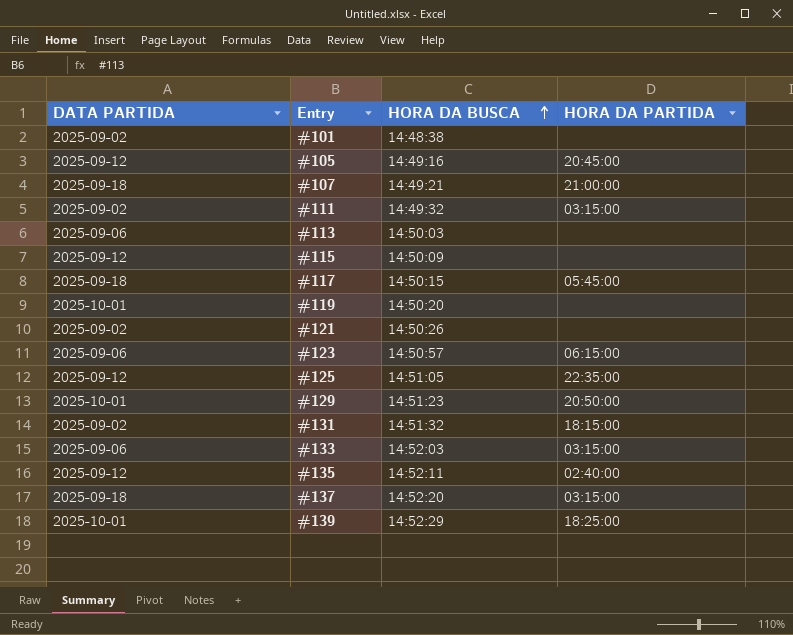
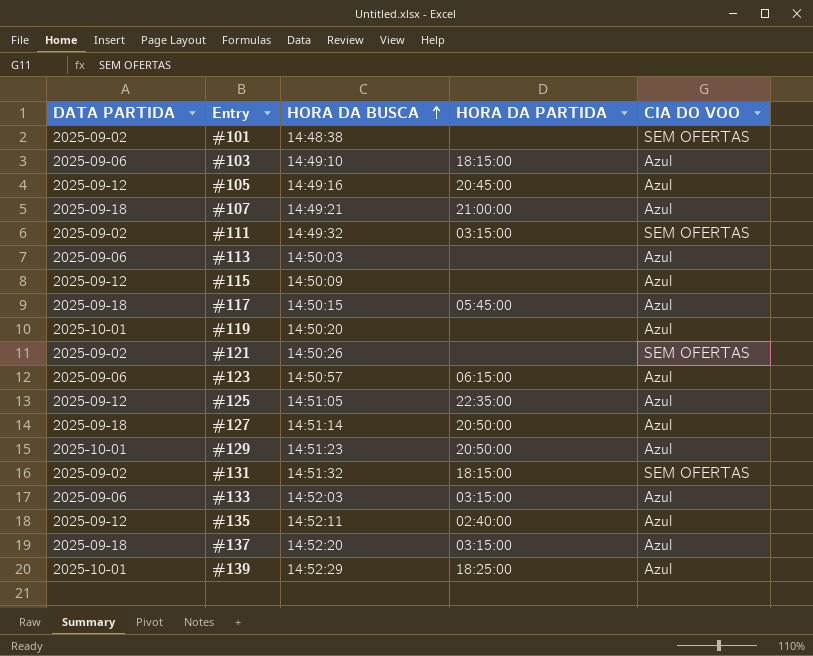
column CIA DO VOO | position: none -> 5
row #103: none -> 2025-09-06 | 14:49:10 | 18:15:00 | Azul
row #127: none -> 2025-09-18 | 14:51:14 | 20:50:00 | Azul

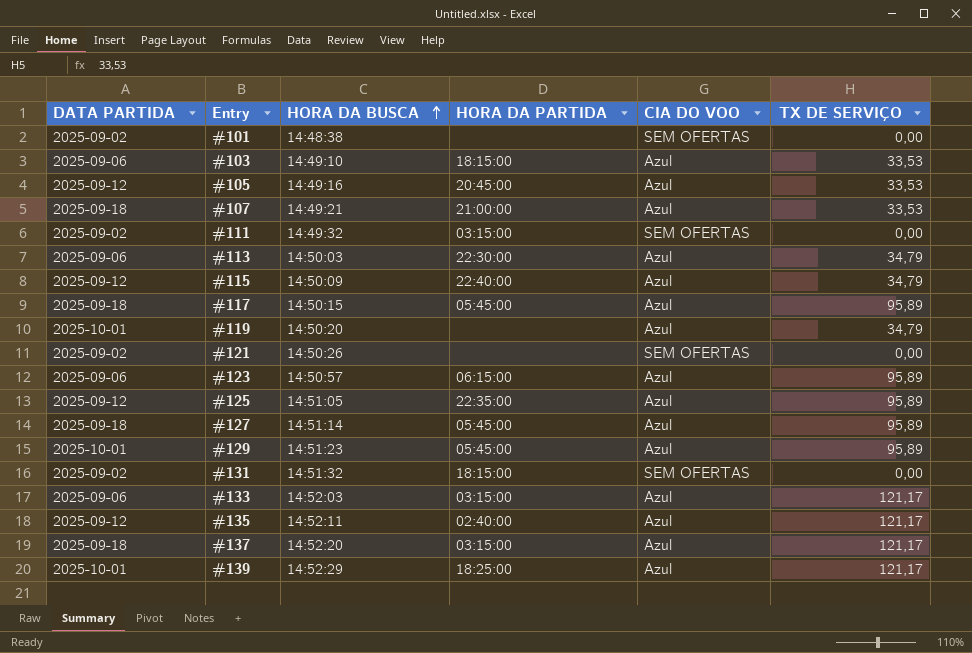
column TX DE SERVIÇO | position: none -> 6
#113 | HORA DA PARTIDA: none -> 22:30:00
#115 | HORA DA PARTIDA: none -> 22:40:00
#127 | HORA DA PARTIDA: 20:50:00 -> 05:45:00
#129 | HORA DA PARTIDA: 20:50:00 -> 05:45:00

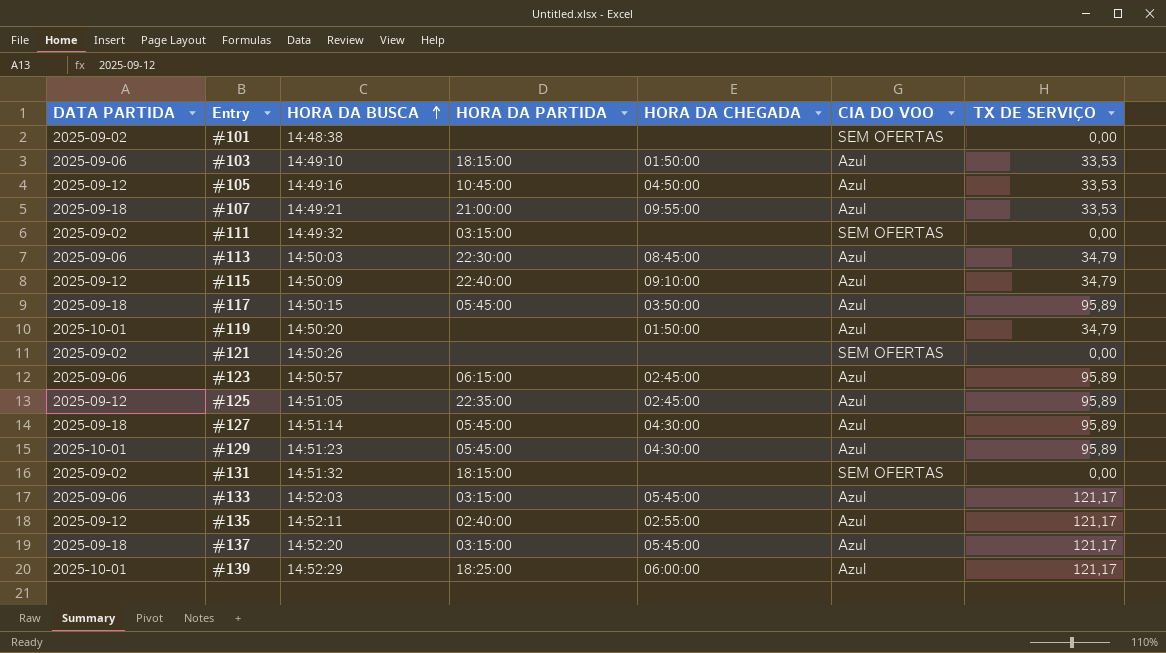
column HORA DA CHEGADA | position: none -> 5
#105 | HORA DA PARTIDA: 20:45:00 -> 10:45:00

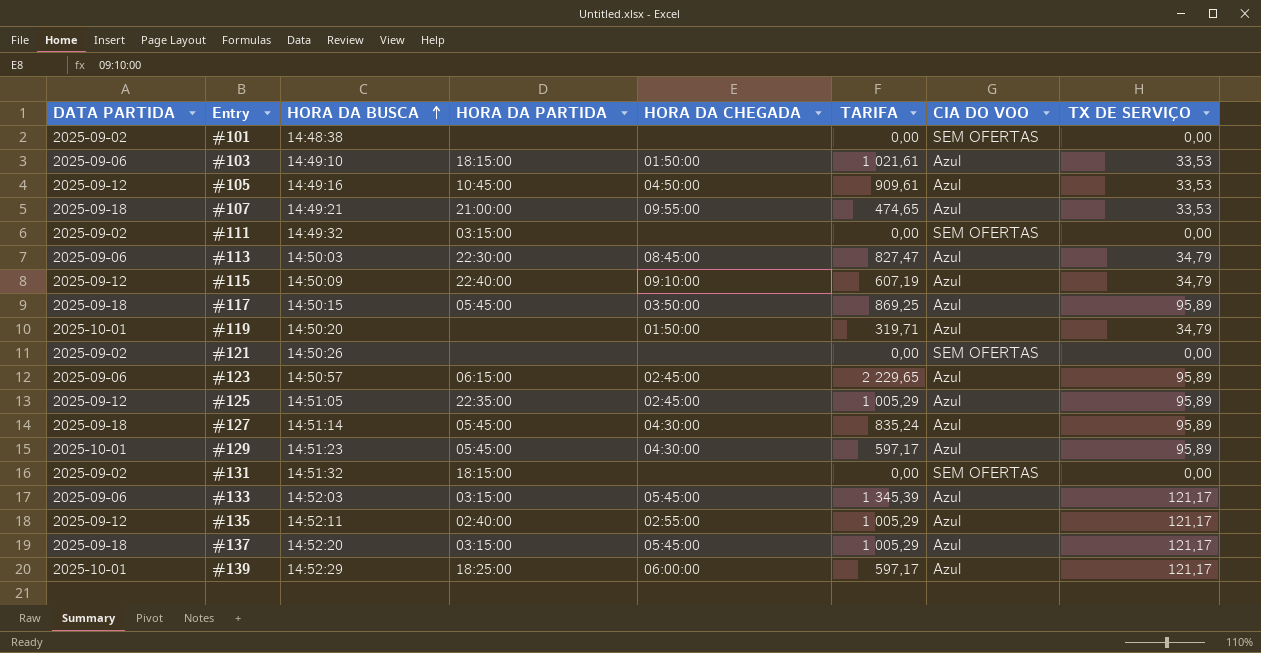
column TARIFA | position: none -> 6

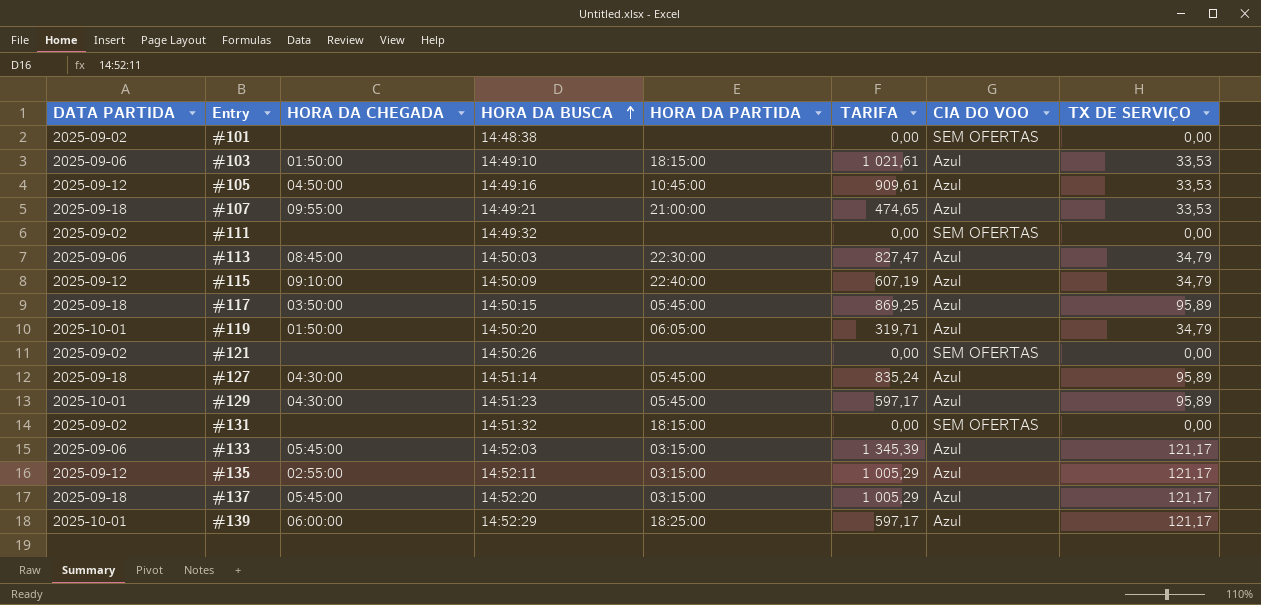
column HORA DA CHEGADA | position: 5 -> 3
row #123: 2025-09-06 | 14:50:57 | 06:15:00 | 02:45:00 | 2 229,65 | Azul | 95,89 -> none
row #125: 2025-09-12 | 14:51:05 | 22:35:00 | 02:45:00 | 1 005,29 | Azul | 95,89 -> none
#111 | HORA DA PARTIDA: 03:15:00 -> none
#119 | HORA DA PARTIDA: none -> 06:05:00
#135 | HORA DA PARTIDA: 02:40:00 -> 03:15:00

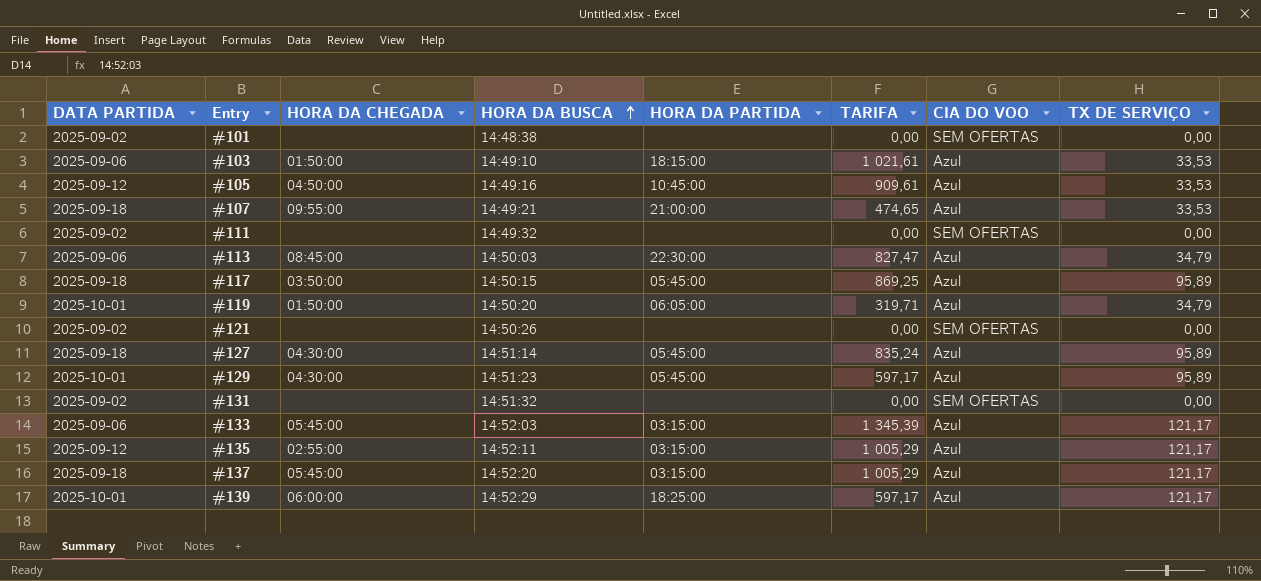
row #115: 2025-09-12 | 09:10:00 | 14:50:09 | 22:40:00 | 607,19 | Azul | 34,79 -> none
#131 | HORA DA PARTIDA: 18:15:00 -> none

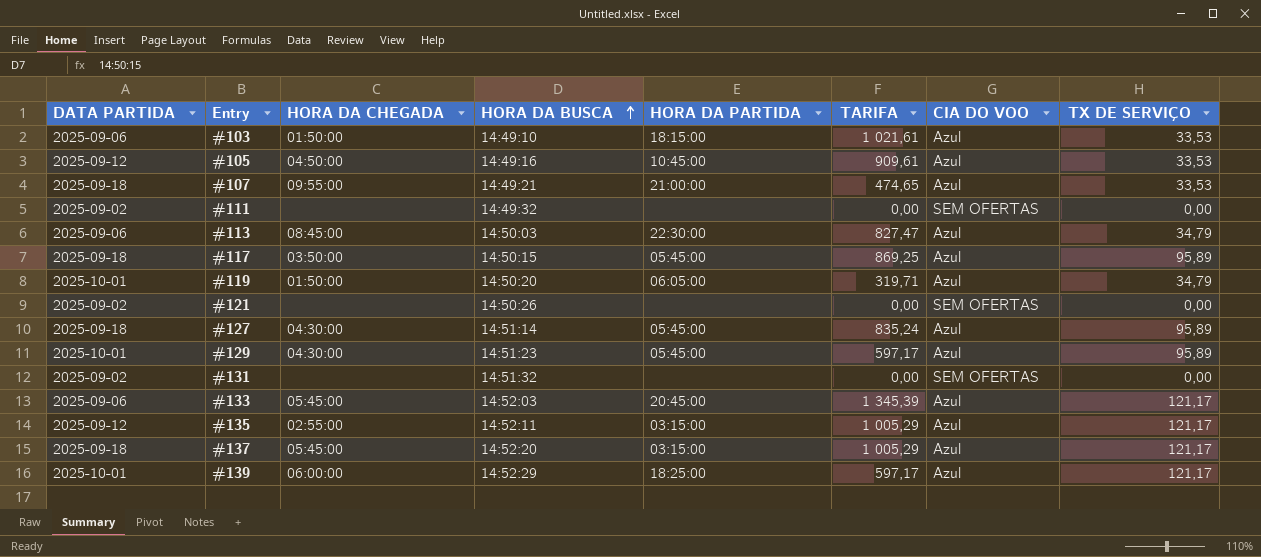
row #101: 2025-09-02 | none | 14:48:38 | none | 0,00 | SEM OFERTAS | 0,00 -> none
#133 | HORA DA PARTIDA: 03:15:00 -> 20:45:00

